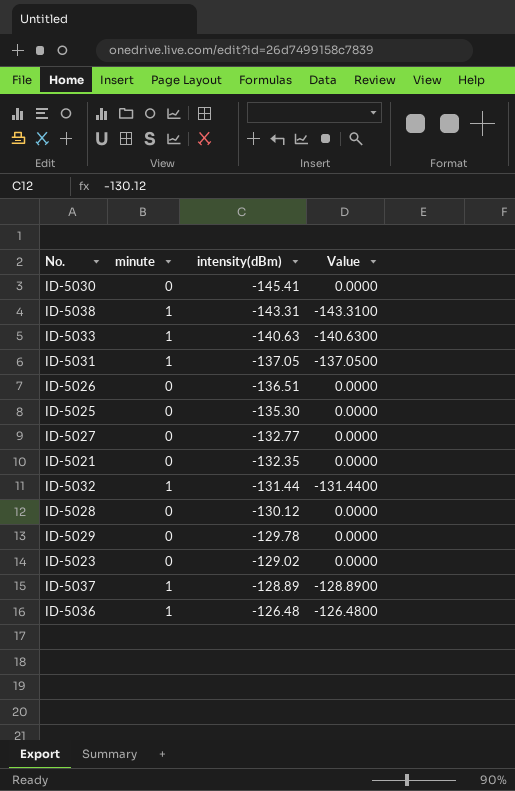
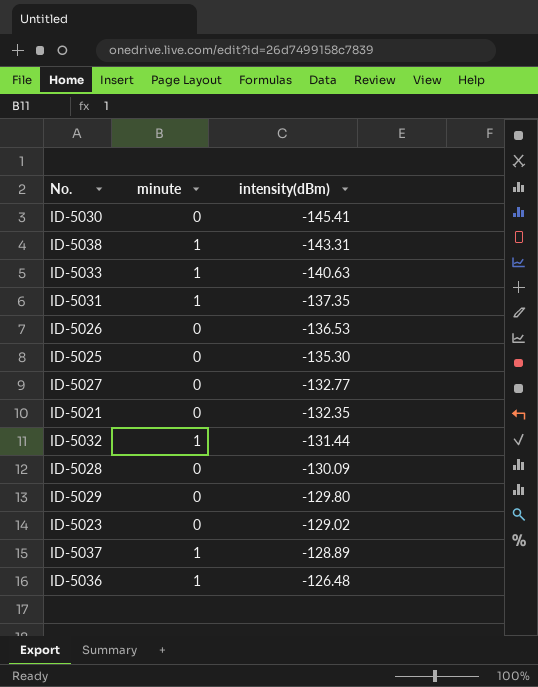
column Value | formula: [minute] * [intensity(dBm)] -> none
ID-5031 | intensity(dBm): -137.05 -> -137.35
ID-5026 | intensity(dBm): -136.51 -> -136.53
ID-5028 | intensity(dBm): -130.12 -> -130.09
ID-5029 | intensity(dBm): -129.78 -> -129.80

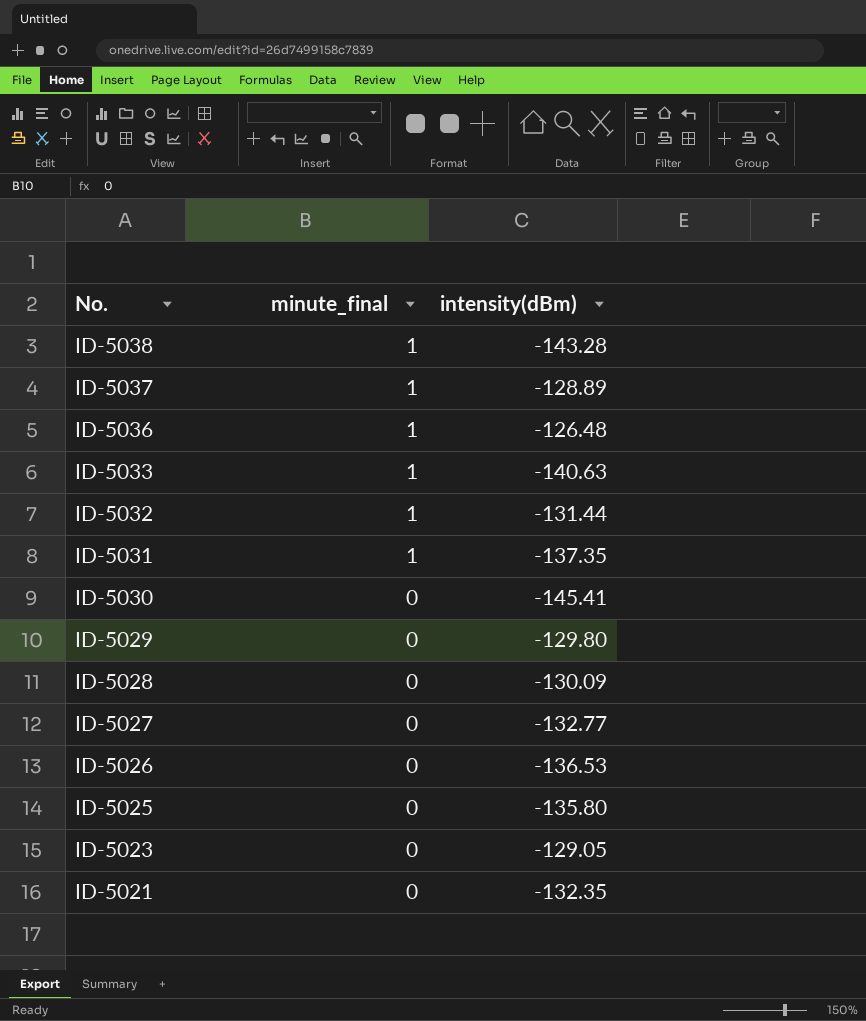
row order: intensity(dBm) ascending -> No. descending
column name: minute -> minute_final
ID-5038 | intensity(dBm): -143.31 -> -143.28
ID-5025 | intensity(dBm): -135.30 -> -135.80
ID-5023 | intensity(dBm): -129.02 -> -129.05

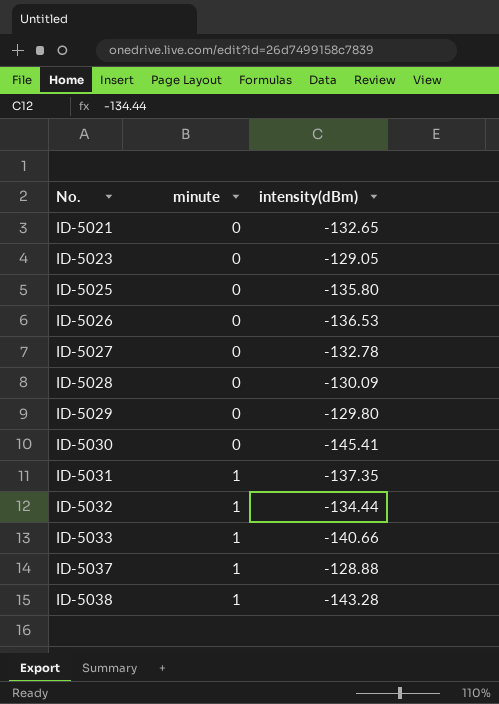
row order: No. descending -> No. ascending
column name: minute_final -> minute
row ID-5036: 1 | -126.48 -> none
ID-5021 | intensity(dBm): -132.35 -> -132.65
ID-5027 | intensity(dBm): -132.77 -> -132.78
ID-5032 | intensity(dBm): -131.44 -> -134.44
ID-5033 | intensity(dBm): -140.63 -> -140.66
ID-5037 | intensity(dBm): -128.89 -> -128.88

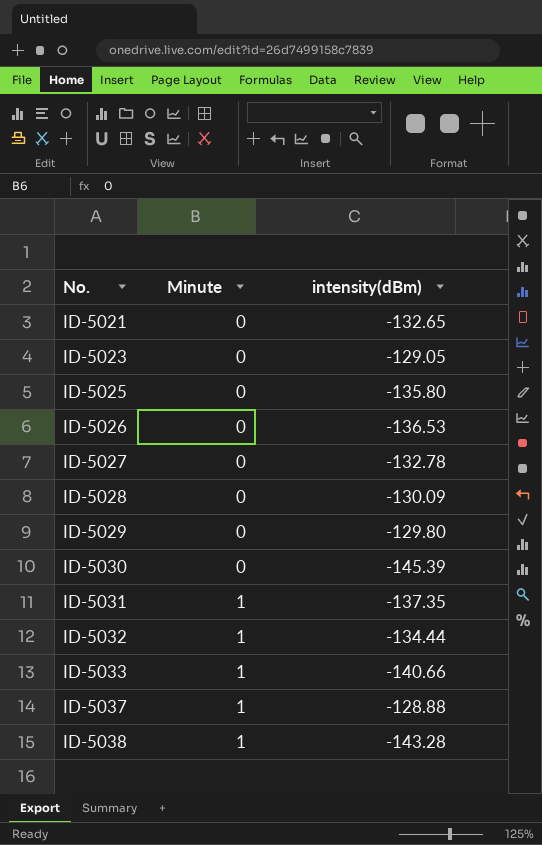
column name: minute -> Minute
ID-5030 | intensity(dBm): -145.41 -> -145.39

